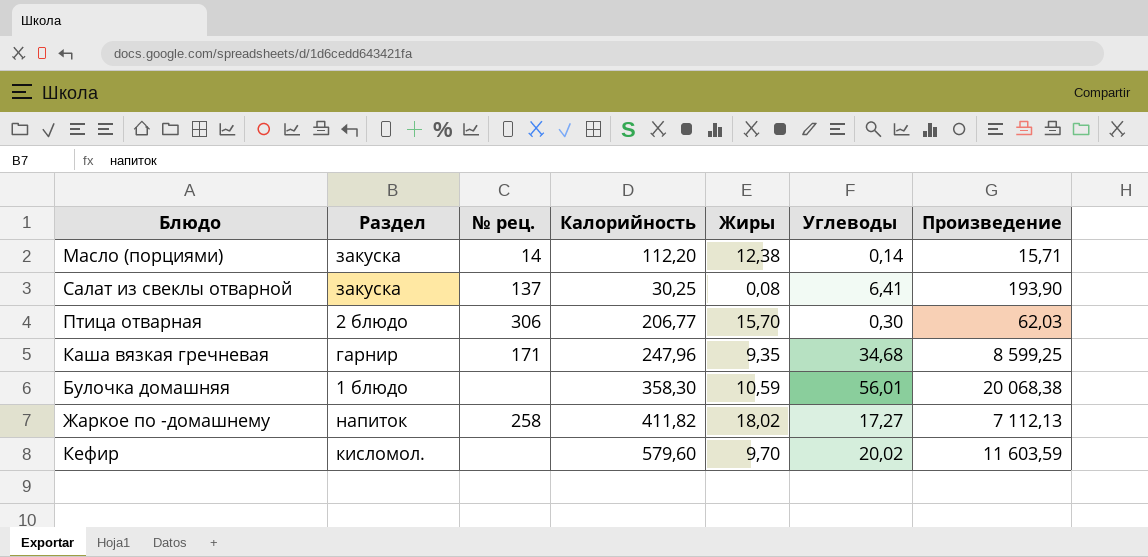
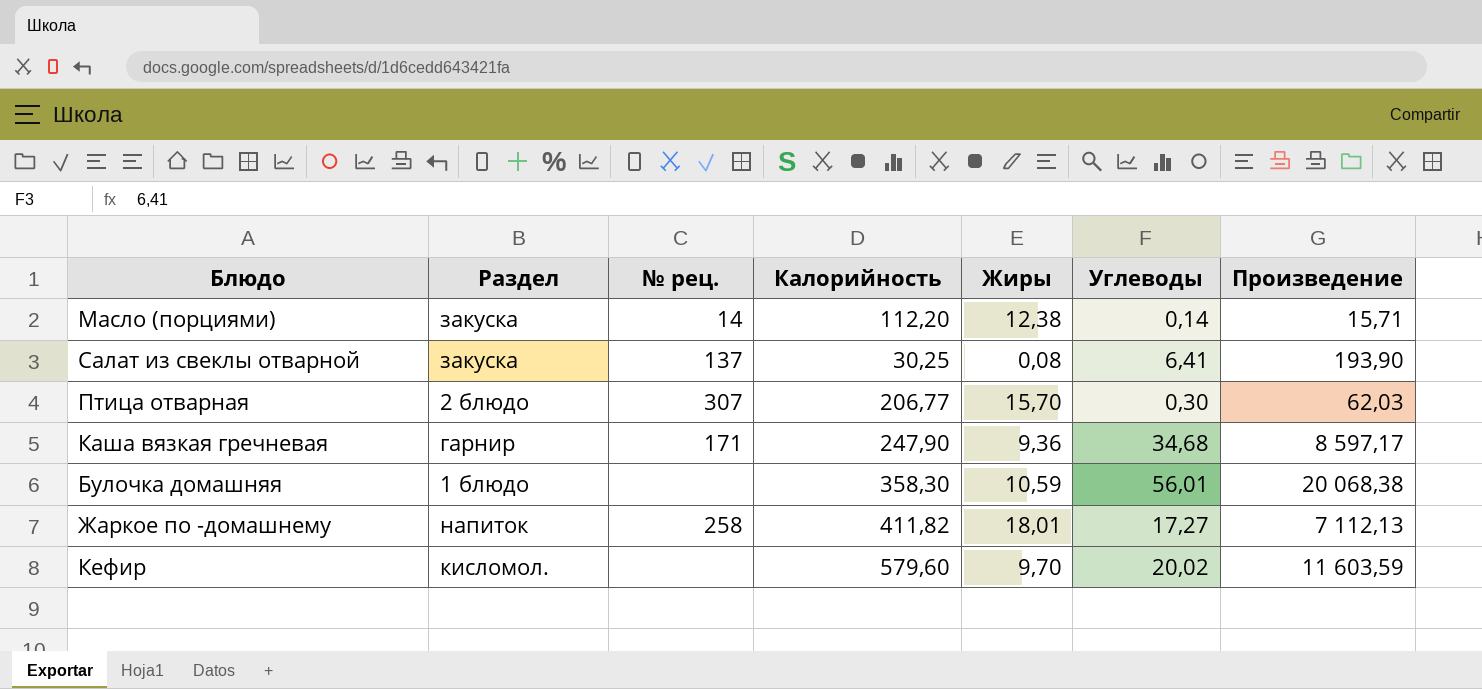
Птица отварная | № рец.: 306 -> 307
Каша вязкая гречневая | Калорийность: 247,96 -> 247,90
Каша вязкая гречневая | Жиры: 9,35 -> 9,36
Каша вязкая гречневая | Произведение: 8 599,25 -> 8 597,17
Жаркое по -домашнему | Жиры: 18,02 -> 18,01

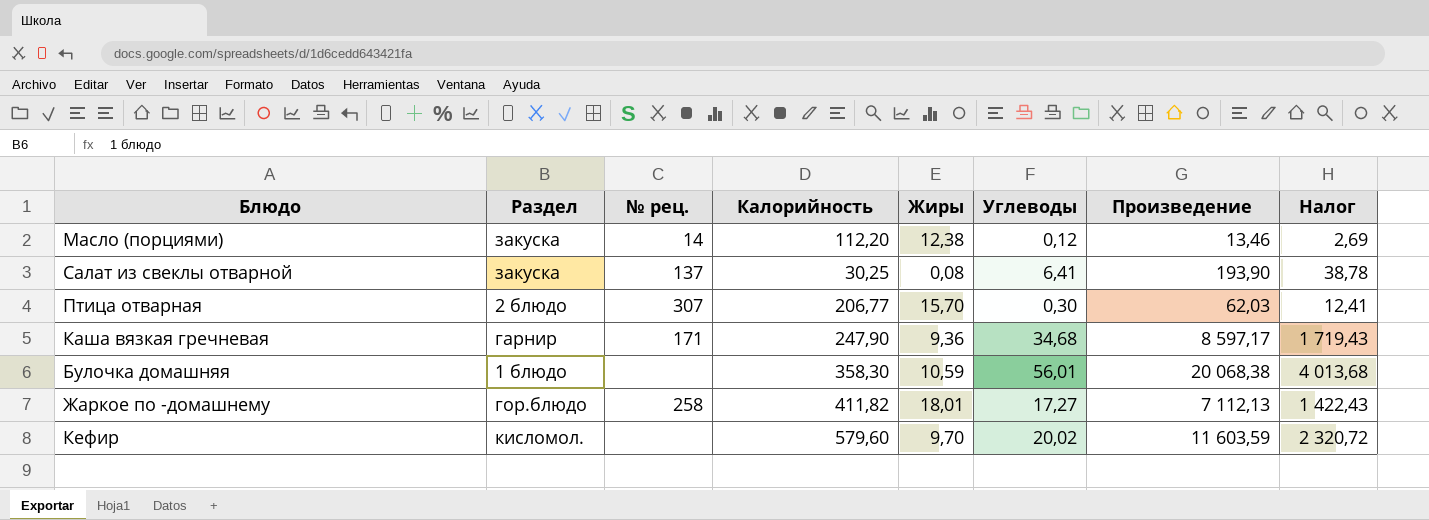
column Налог | formula: none -> [Произведение] * 0,2
Масло (порциями) | Углеводы: 0,14 -> 0,12
Масло (порциями) | Произведение: 15,71 -> 13,46
Жаркое по -домашнему | Раздел: напиток -> гор.блюдо

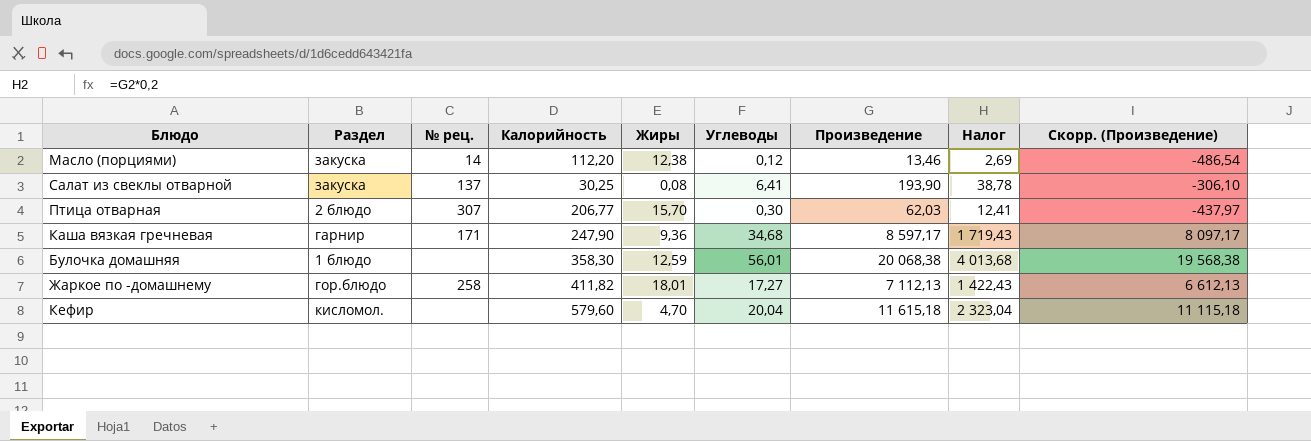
column Скорр. (Произведение) | formula: none -> [Произведение] - 500
Булочка домашняя | Жиры: 10,59 -> 12,59
Кефир | Жиры: 9,70 -> 4,70
Кефир | Углеводы: 20,02 -> 20,04
Кефир | Произведение: 11 603,59 -> 11 615,18
Кефир | Налог: 2 320,72 -> 2 323,04

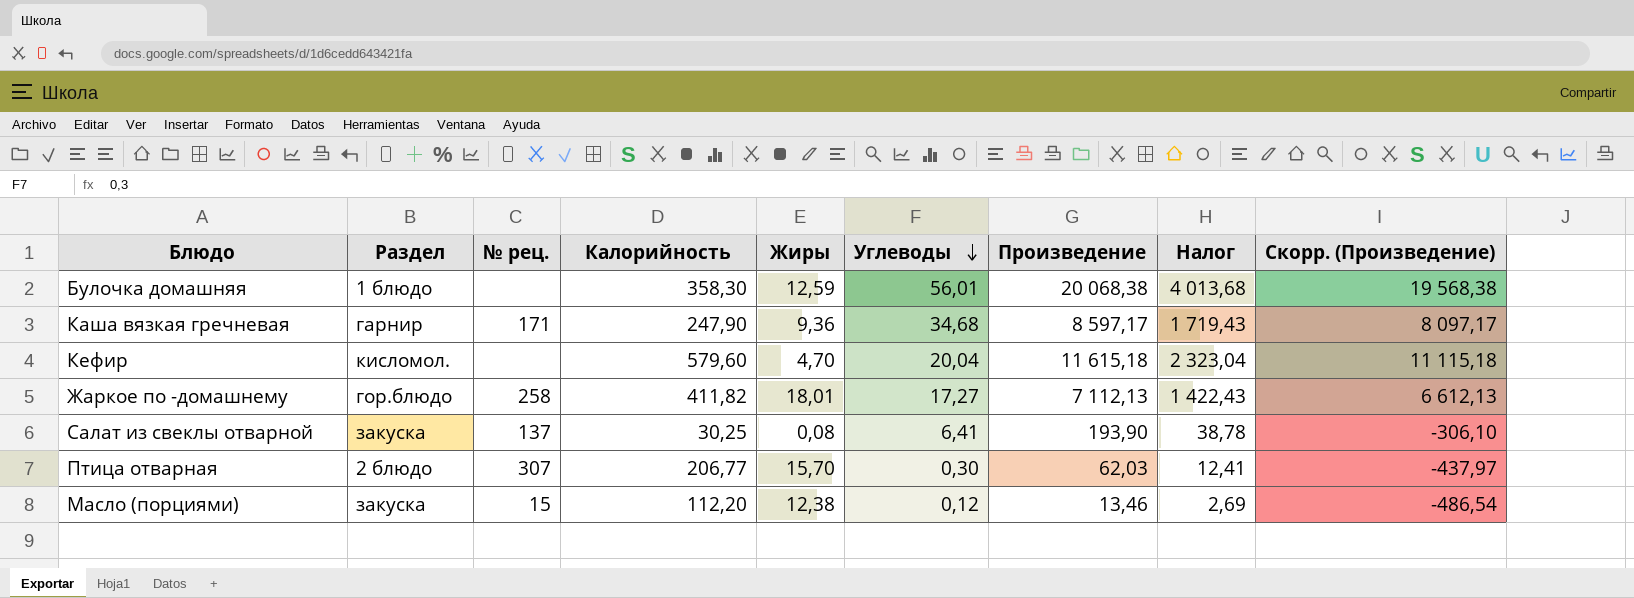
row order: none -> Углеводы descending
Масло (порциями) | № рец.: 14 -> 15

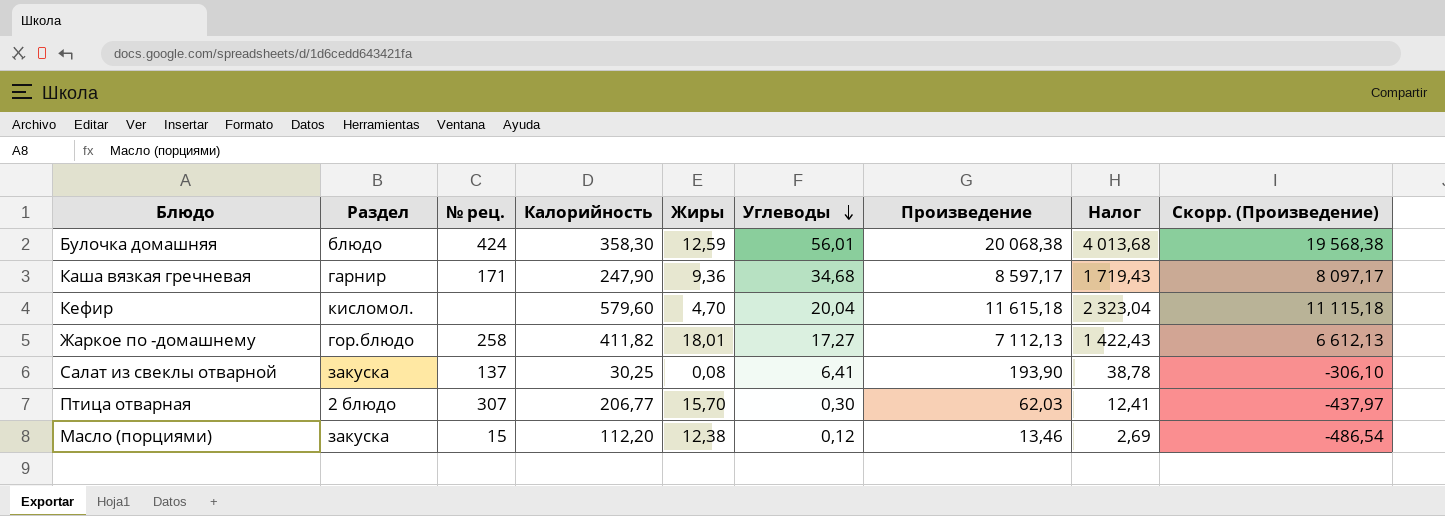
Булочка домашняя | Раздел: 1 блюдо -> блюдо
Булочка домашняя | № рец.: none -> 424

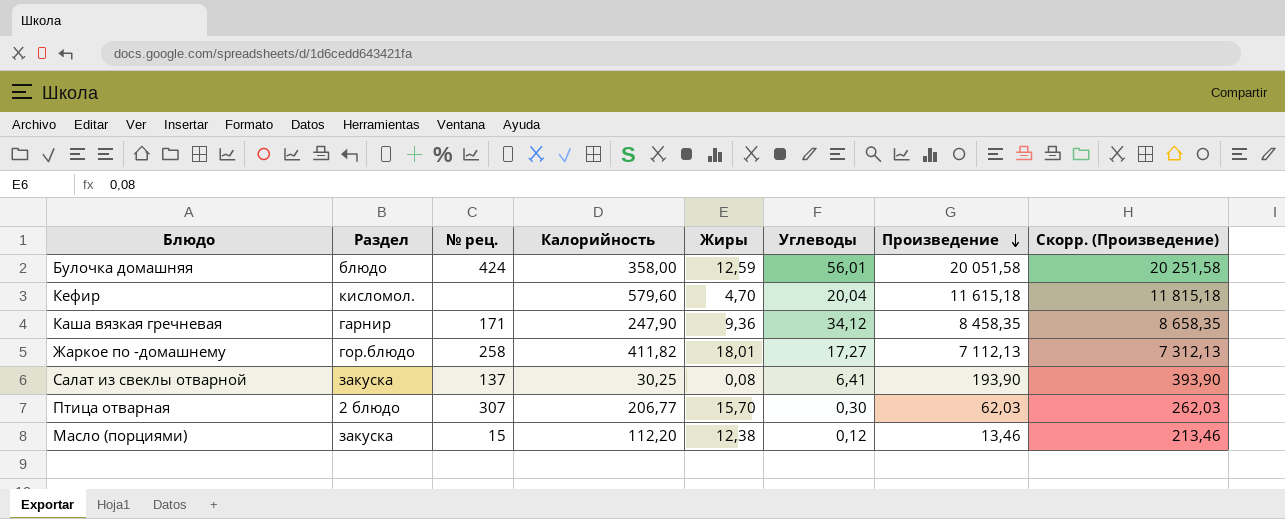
row order: Углеводы descending -> Произведение descending
column Налог | formula: [Произведение] * 0,2 -> none
column Скорр. (Произведение) | formula: [Произведение] - 500 -> [Произведение] + 200
Булочка домашняя | Калорийность: 358,30 -> 358,00
Булочка домашняя | Произведение: 20 068,38 -> 20 051,58
Каша вязкая гречневая | Углеводы: 34,68 -> 34,12
Каша вязкая гречневая | Произведение: 8 597,17 -> 8 458,35

